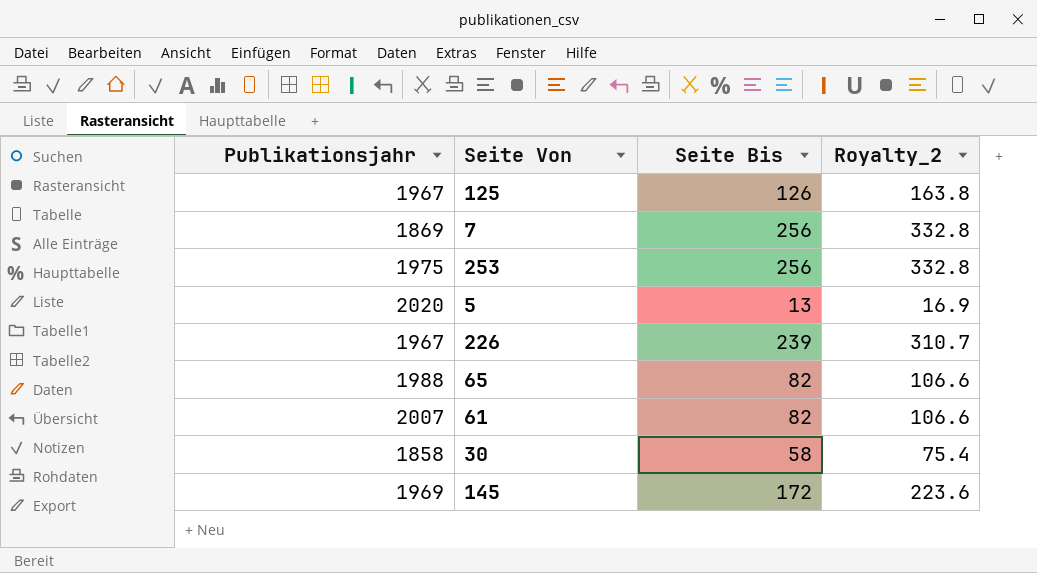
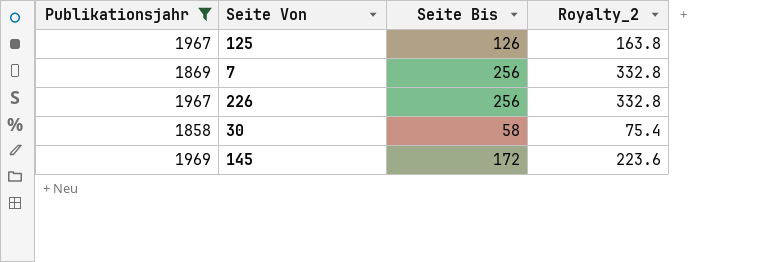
filter: none -> Publikationsjahr <= 1969
226 | Seite Bis: 239 -> 256
226 | Royalty_2: 310.7 -> 332.8

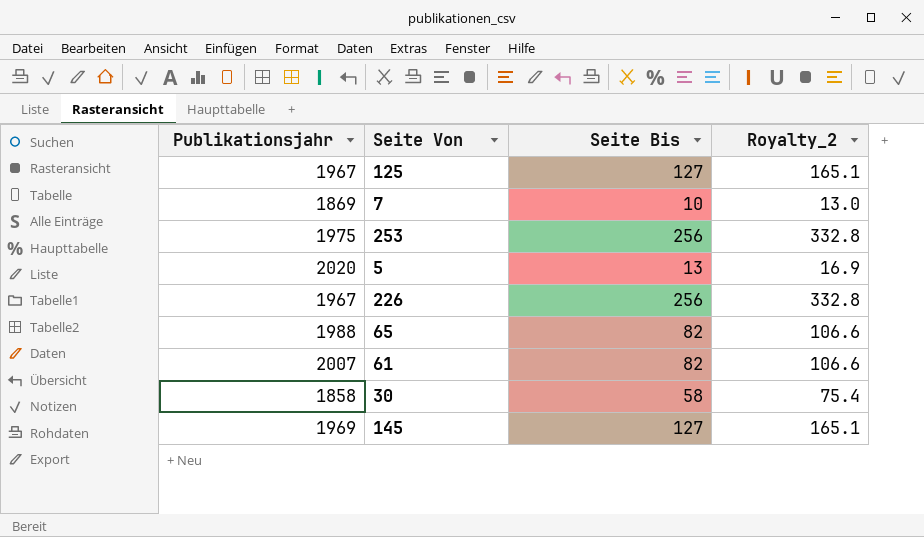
filter: Publikationsjahr <= 1969 -> none
125 | Seite Bis: 126 -> 127
125 | Royalty_2: 163.8 -> 165.1
7 | Seite Bis: 256 -> 10
7 | Royalty_2: 332.8 -> 13.0
145 | Seite Bis: 172 -> 127
145 | Royalty_2: 223.6 -> 165.1

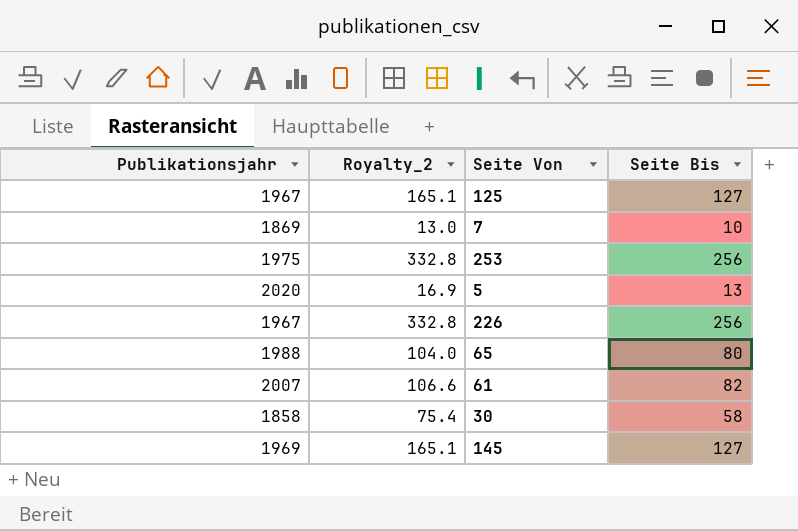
column Royalty_2 | position: 4 -> 2
65 | Royalty_2: 106.6 -> 104.0
65 | Seite Bis: 82 -> 80

